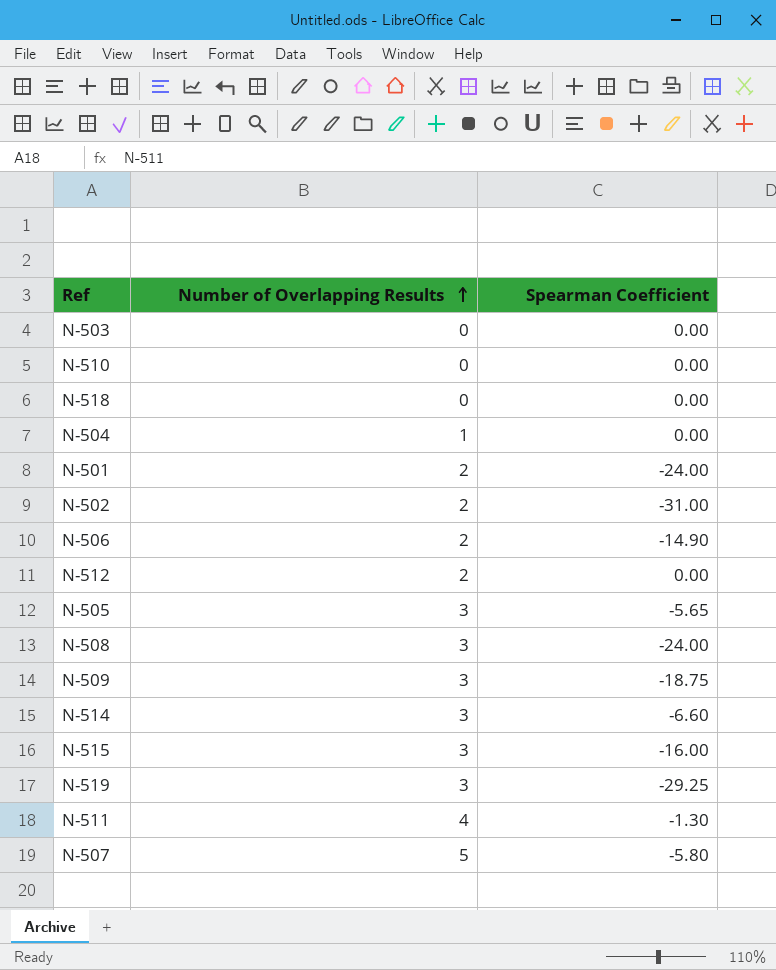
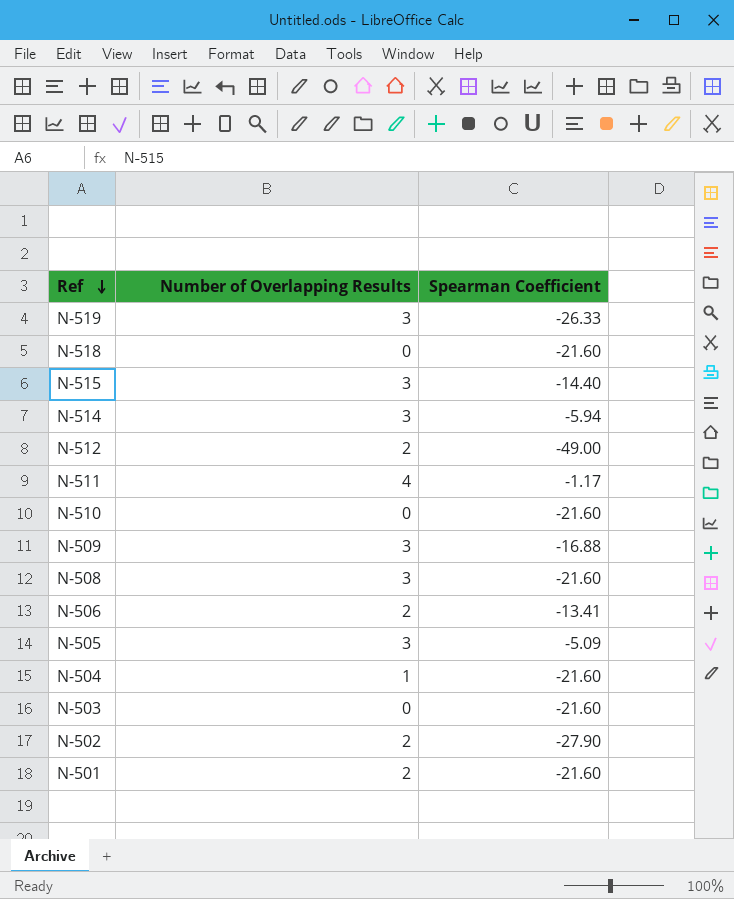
row order: Number of Overlapping Results ascending -> Ref descending
row N-507: 5 | -5.80 -> none
N-519 | Spearman Coefficient: -29.25 -> -26.33
N-518 | Spearman Coefficient: 0.00 -> -21.60
N-515 | Spearman Coefficient: -16.00 -> -14.40
N-514 | Spearman Coefficient: -6.60 -> -5.94
N-512 | Spearman Coefficient: 0.00 -> -49.00
N-511 | Spearman Coefficient: -1.30 -> -1.17
N-510 | Spearman Coefficient: 0.00 -> -21.60
N-509 | Spearman Coefficient: -18.75 -> -16.88
N-508 | Spearman Coefficient: -24.00 -> -21.60
N-506 | Spearman Coefficient: -14.90 -> -13.41
N-505 | Spearman Coefficient: -5.65 -> -5.09
N-504 | Spearman Coefficient: 0.00 -> -21.60
N-503 | Spearman Coefficient: 0.00 -> -21.60
N-502 | Spearman Coefficient: -31.00 -> -27.90
N-501 | Spearman Coefficient: -24.00 -> -21.60

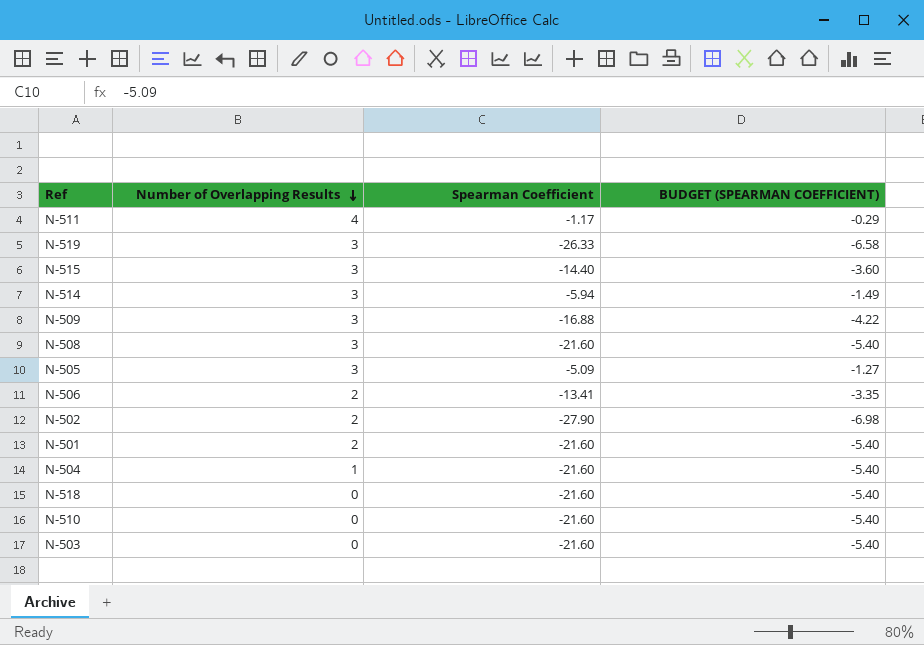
row order: Ref descending -> Number of Overlapping Results descending
column BUDGET (SPEARMAN COEFFICIENT) | formula: none -> [Spearman Coefficient] * 0.25
row N-512: 2 | -49.00 -> none

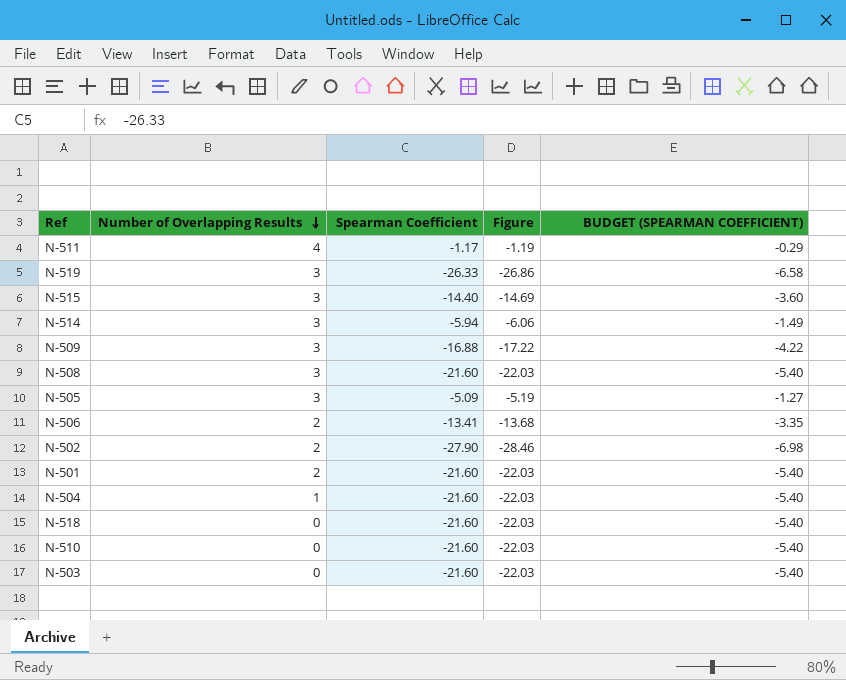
column Figure | formula: none -> [Spearman Coefficient] * 1.02

